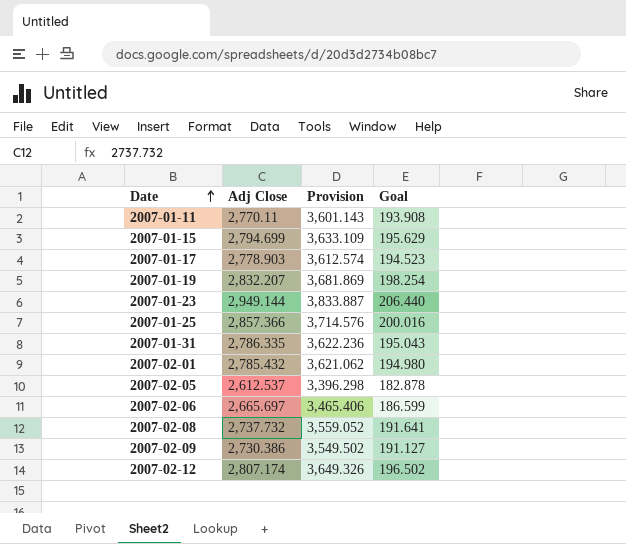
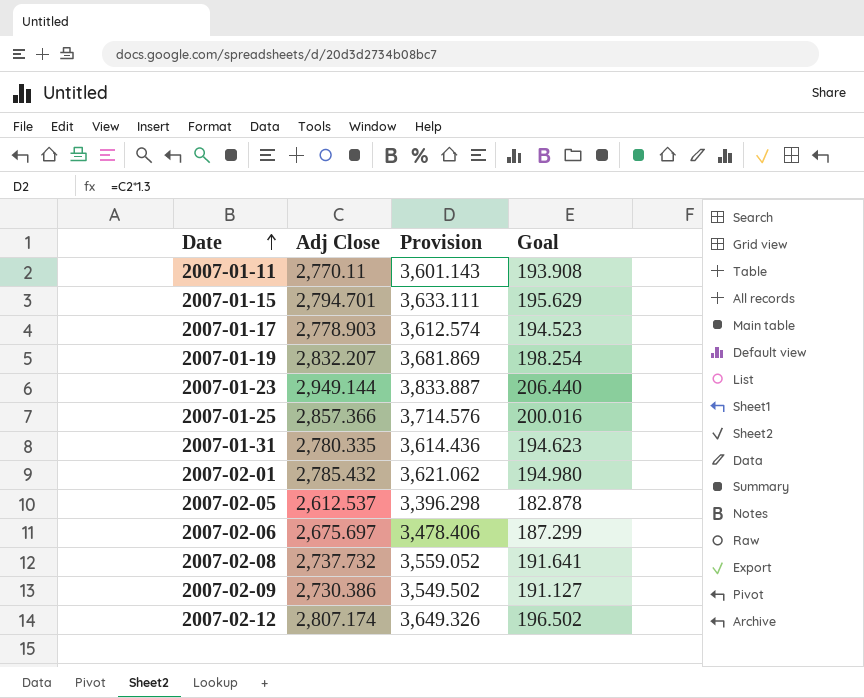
2007-01-15 | Adj Close: 2,794.699 -> 2,794.701
2007-01-15 | Provision: 3,633.109 -> 3,633.111
2007-01-31 | Adj Close: 2,786.335 -> 2,780.335
2007-01-31 | Provision: 3,622.236 -> 3,614.436
2007-01-31 | Goal: 195.043 -> 194.623
2007-02-06 | Adj Close: 2,665.697 -> 2,675.697
2007-02-06 | Provision: 3,465.406 -> 3,478.406
2007-02-06 | Goal: 186.599 -> 187.299

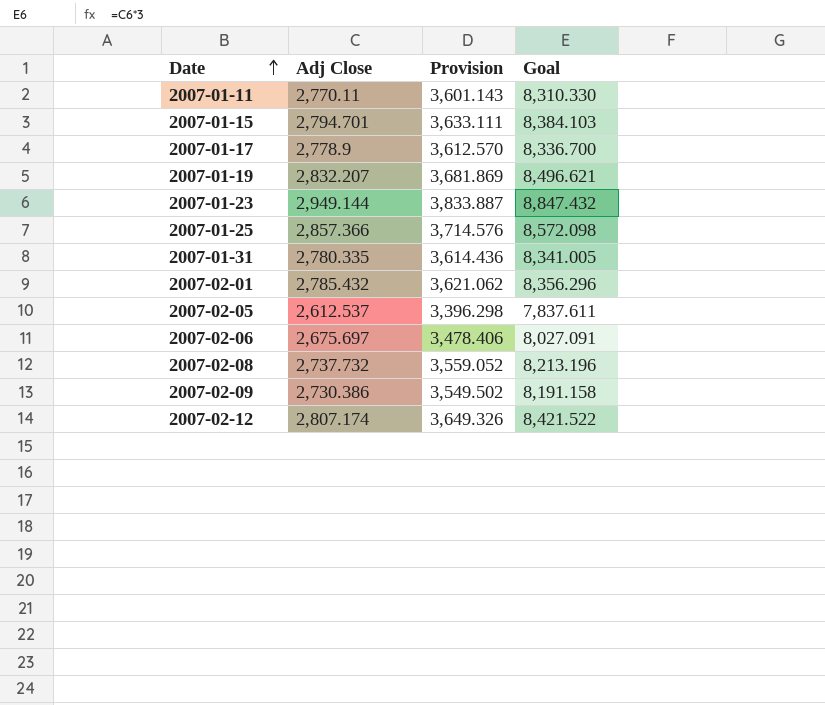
column Goal | formula: [Adj Close] * 0.07 -> [Adj Close] * 3
2007-01-17 | Adj Close: 2,778.903 -> 2,778.9
2007-01-17 | Provision: 3,612.574 -> 3,612.570

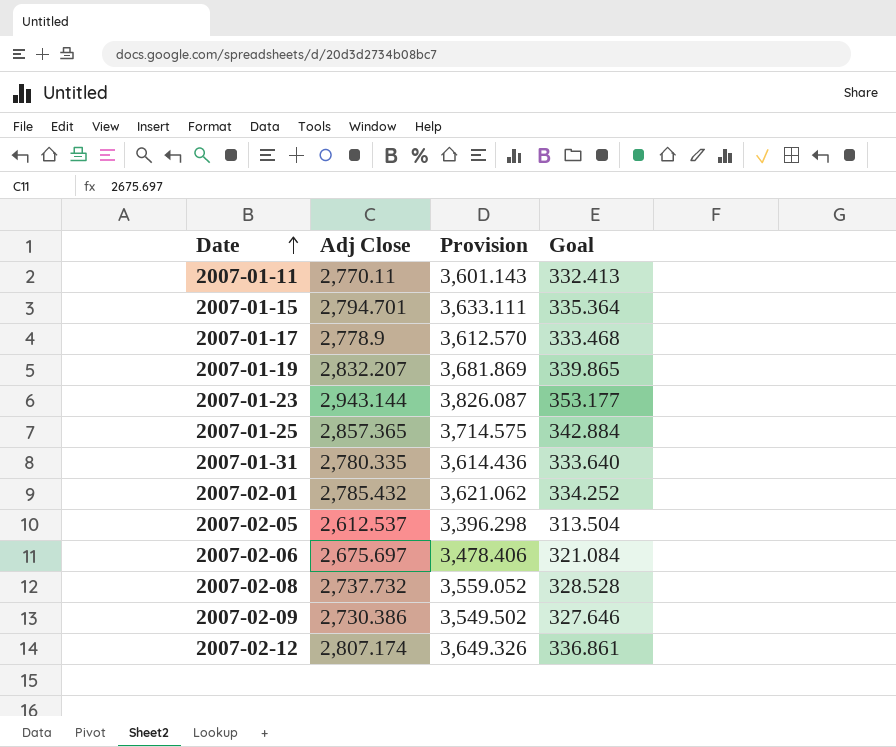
column Goal | formula: [Adj Close] * 3 -> [Adj Close] * 0.12
2007-01-23 | Adj Close: 2,949.144 -> 2,943.144
2007-01-23 | Provision: 3,833.887 -> 3,826.087
2007-01-25 | Adj Close: 2,857.366 -> 2,857.365
2007-01-25 | Provision: 3,714.576 -> 3,714.575

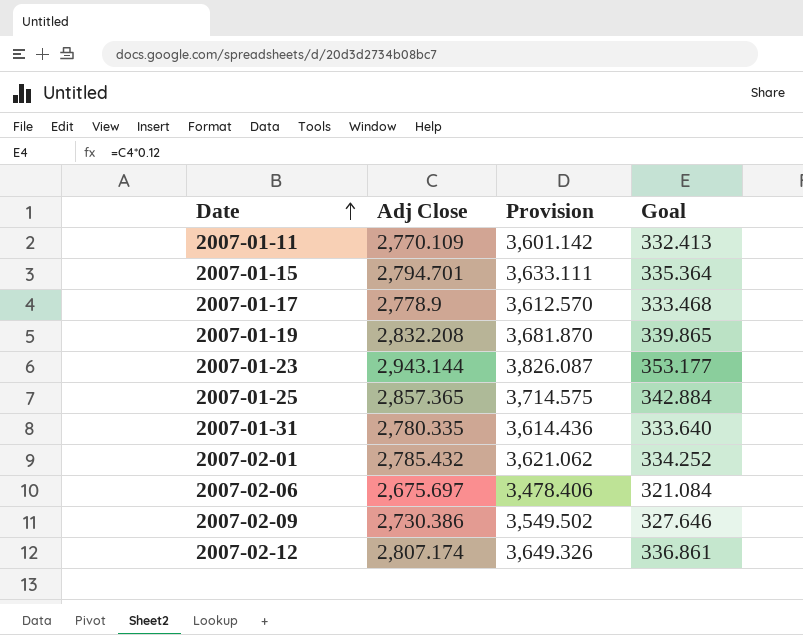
row 2007-02-05: 2,612.537 | 3,396.298 | 313.504 -> none
row 2007-02-08: 2,737.732 | 3,559.052 | 328.528 -> none
2007-01-11 | Adj Close: 2,770.11 -> 2,770.109
2007-01-11 | Provision: 3,601.143 -> 3,601.142
2007-01-19 | Adj Close: 2,832.207 -> 2,832.208
2007-01-19 | Provision: 3,681.869 -> 3,681.870

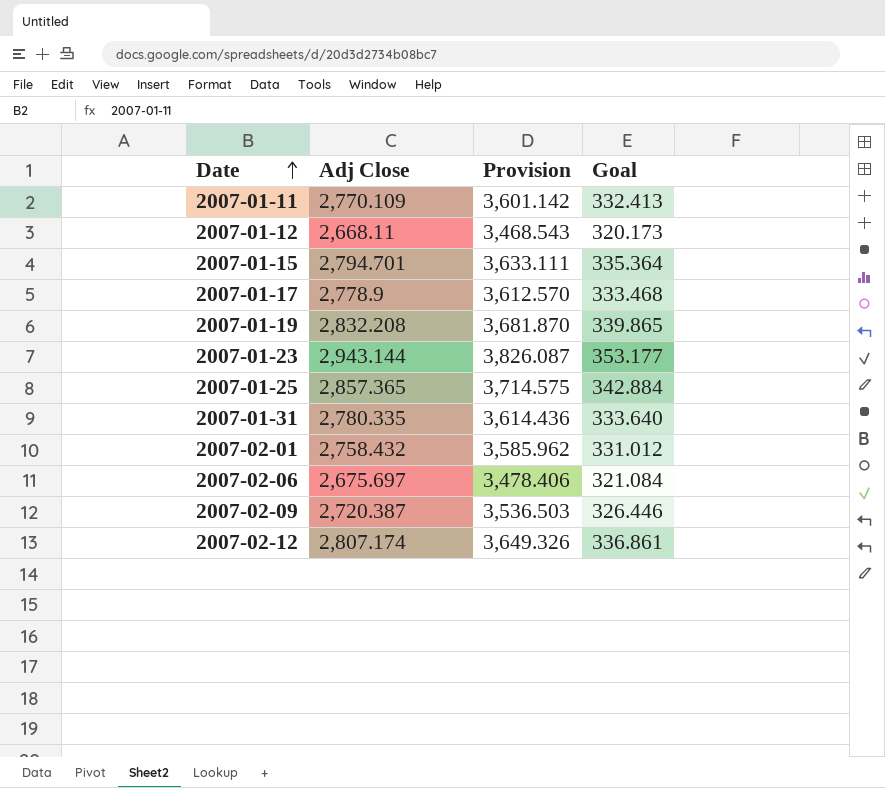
row 2007-01-12: none -> 2,668.11 | 3,468.543 | 320.173
2007-02-01 | Adj Close: 2,785.432 -> 2,758.432
2007-02-01 | Provision: 3,621.062 -> 3,585.962
2007-02-01 | Goal: 334.252 -> 331.012
2007-02-09 | Adj Close: 2,730.386 -> 2,720.387
2007-02-09 | Provision: 3,549.502 -> 3,536.503
2007-02-09 | Goal: 327.646 -> 326.446

